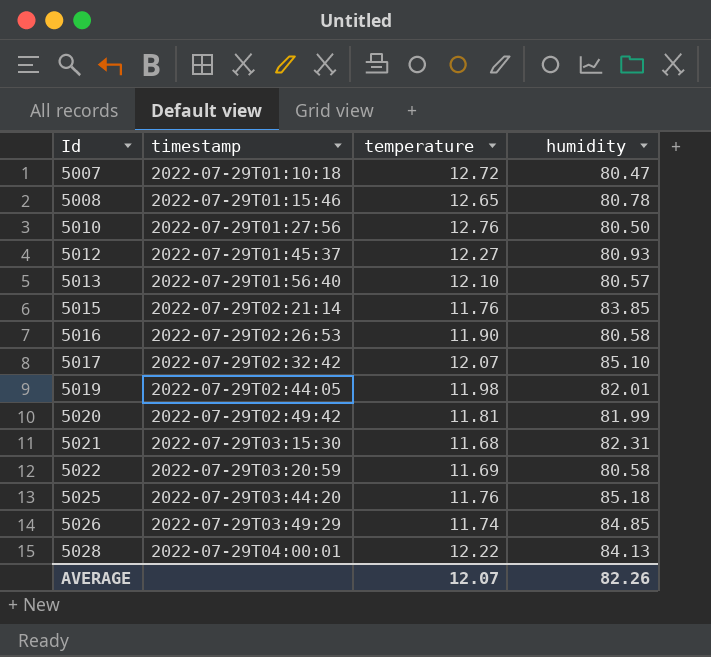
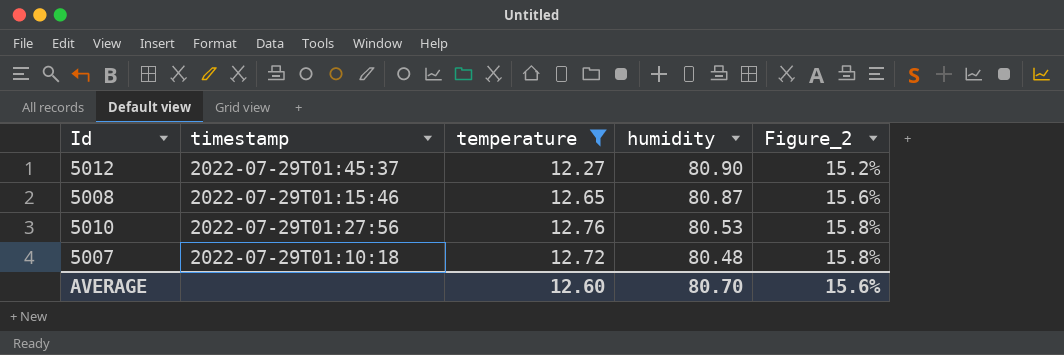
filter: none -> temperature >= 12.27
row order: Id ascending -> humidity descending
column Figure_2 | formula: none -> [temperature] / [humidity]
5012 | humidity: 80.93 -> 80.90
5008 | humidity: 80.78 -> 80.87
5010 | humidity: 80.50 -> 80.53
5007 | humidity: 80.47 -> 80.48
AVERAGE | temperature: 12.07 -> 12.60
AVERAGE | humidity: 82.26 -> 80.70

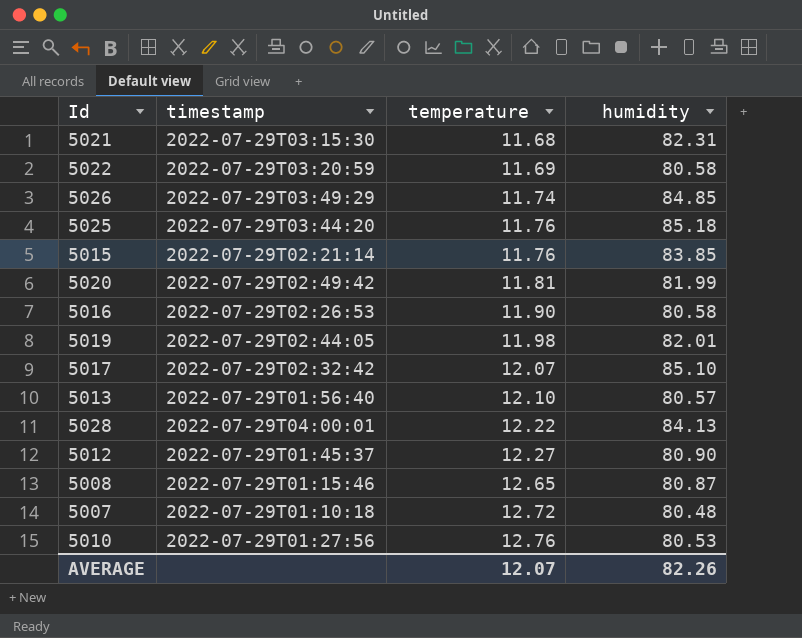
filter: temperature >= 12.27 -> none
row order: humidity descending -> temperature ascending
column Figure_2 | formula: [temperature] / [humidity] -> none
AVERAGE | temperature: 12.60 -> 12.07
AVERAGE | humidity: 80.70 -> 82.26

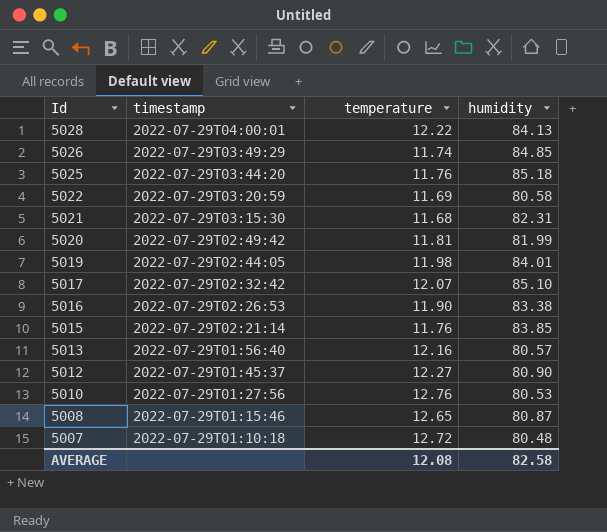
row order: temperature ascending -> Id descending
5019 | humidity: 82.01 -> 84.01
5016 | humidity: 80.58 -> 83.38
5013 | temperature: 12.10 -> 12.16
AVERAGE | temperature: 12.07 -> 12.08
AVERAGE | humidity: 82.26 -> 82.58

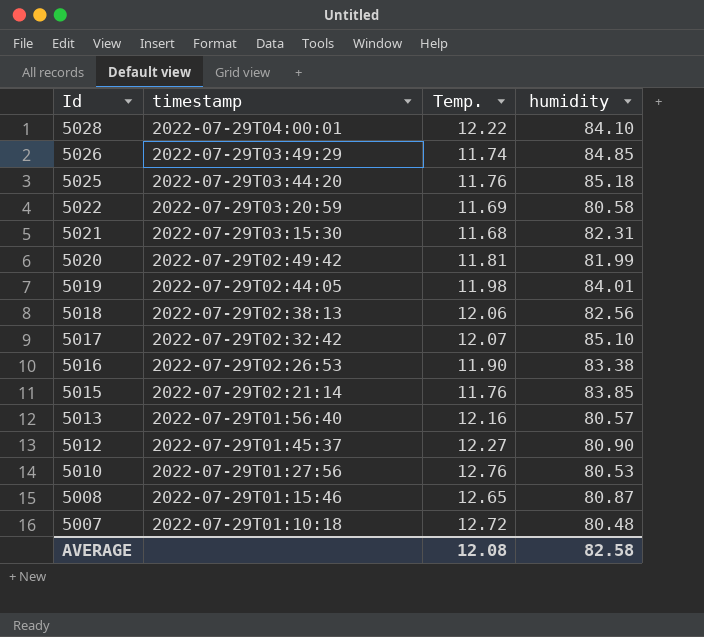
column name: temperature -> Temp.
5028 | humidity: 84.13 -> 84.10
row 5018: none -> 2022-07-29T02:38:13 | 12.06 | 82.56

